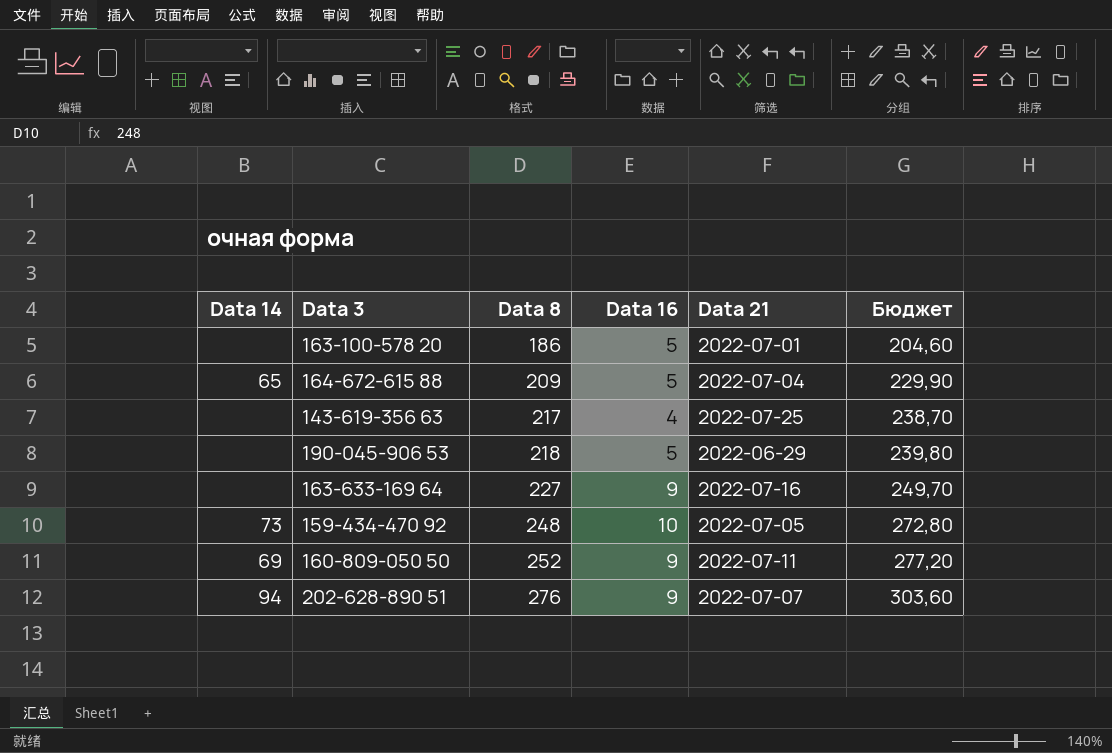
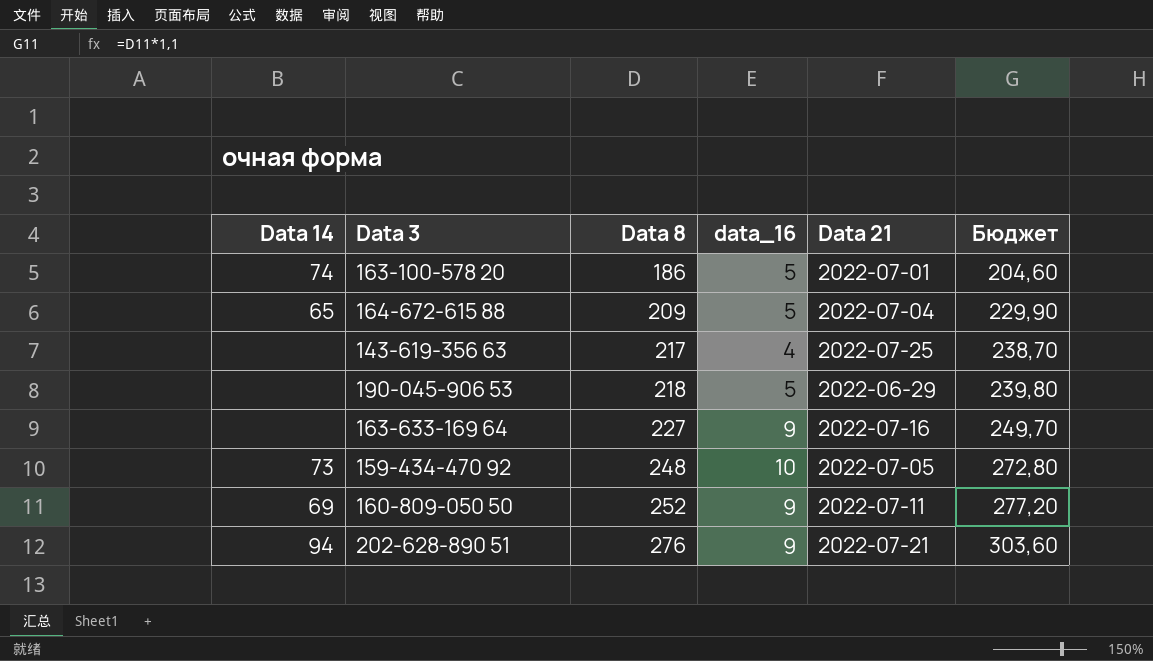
column name: Data 16 -> data_16
163-100-578 20 | Data 14: none -> 74
202-628-890 51 | Data 21: 2022-07-07 -> 2022-07-21

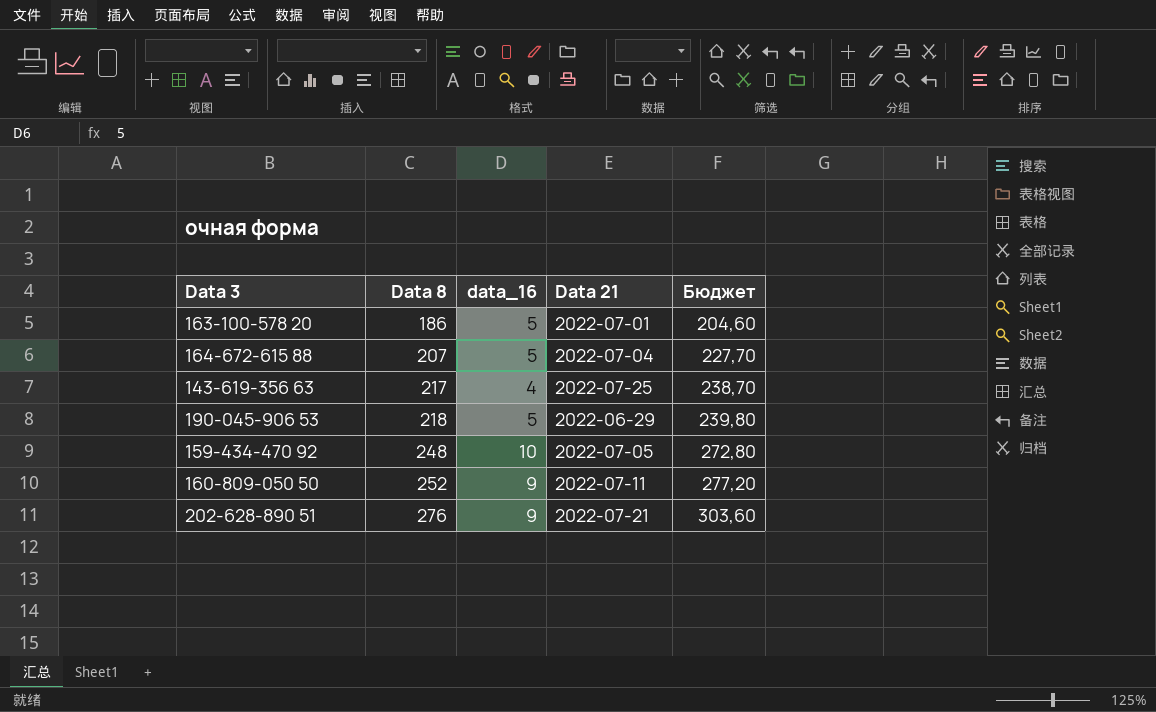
column Data 14 | position: 1 -> none
row 163-633-169 64: none | 227 | 9 | 2022-07-16 | 249,70 -> none
164-672-615 88 | Data 8: 209 -> 207
164-672-615 88 | Бюджет: 229,90 -> 227,70

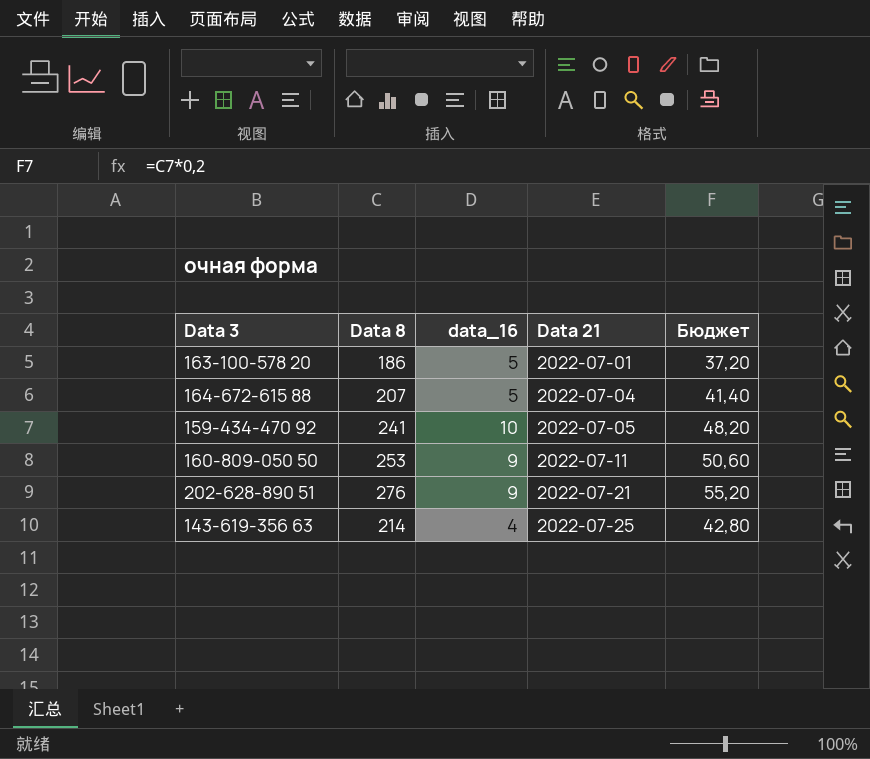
row order: Data 8 ascending -> Data 21 ascending
column Бюджет | formula: [Data 8] * 1,1 -> [Data 8] * 0,2
row 190-045-906 53: 218 | 5 | 2022-06-29 | 239,80 -> none
159-434-470 92 | Data 8: 248 -> 241
160-809-050 50 | Data 8: 252 -> 253
143-619-356 63 | Data 8: 217 -> 214

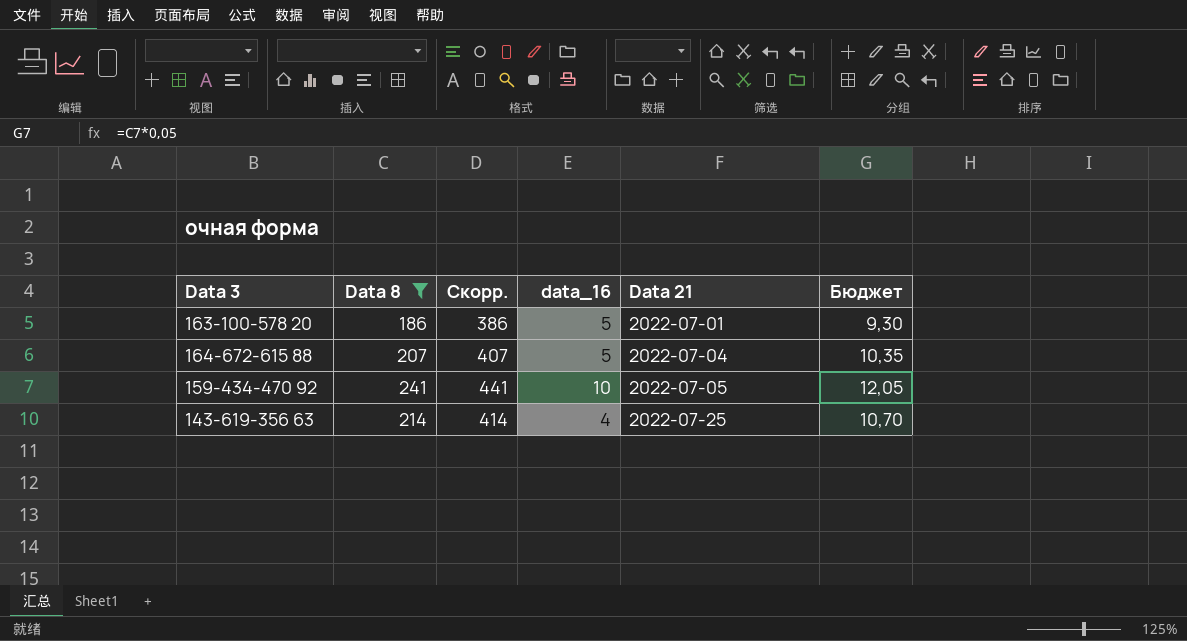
filter: none -> Data 8 <= 241
column Скорр. | formula: none -> [Data 8] + 200
column Бюджет | formula: [Data 8] * 0,2 -> [Data 8] * 0,05

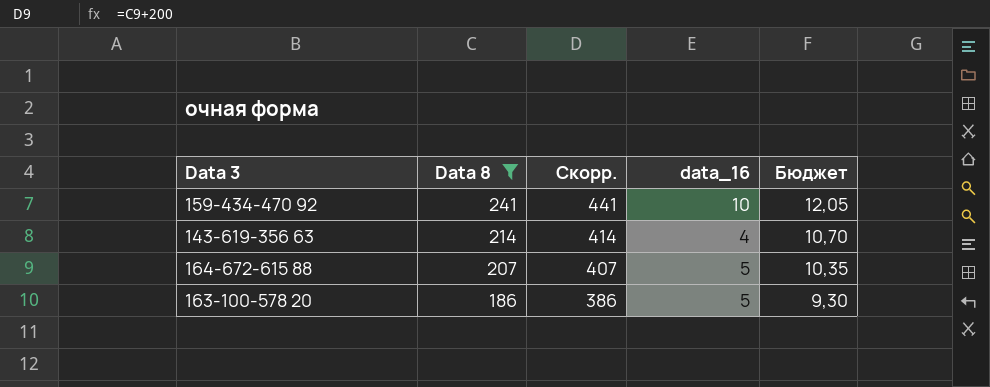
row order: Data 21 ascending -> Data 8 descending
column Data 21 | position: 5 -> none

